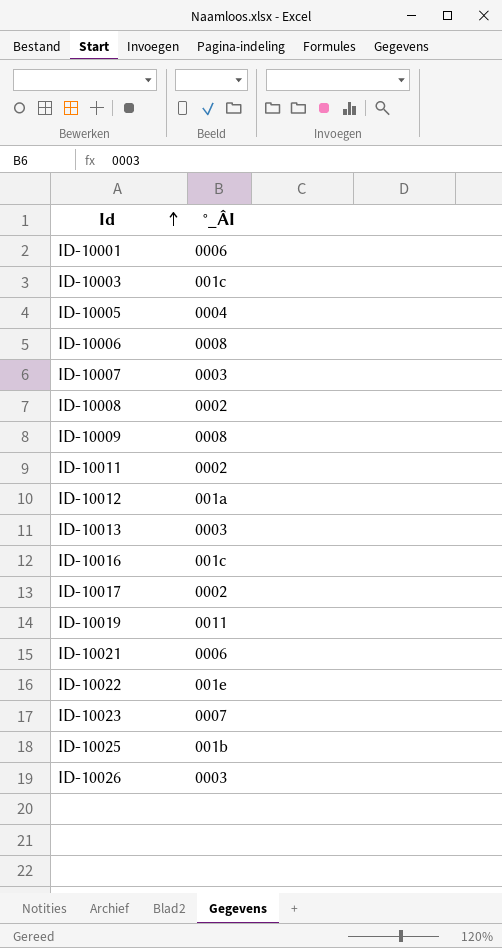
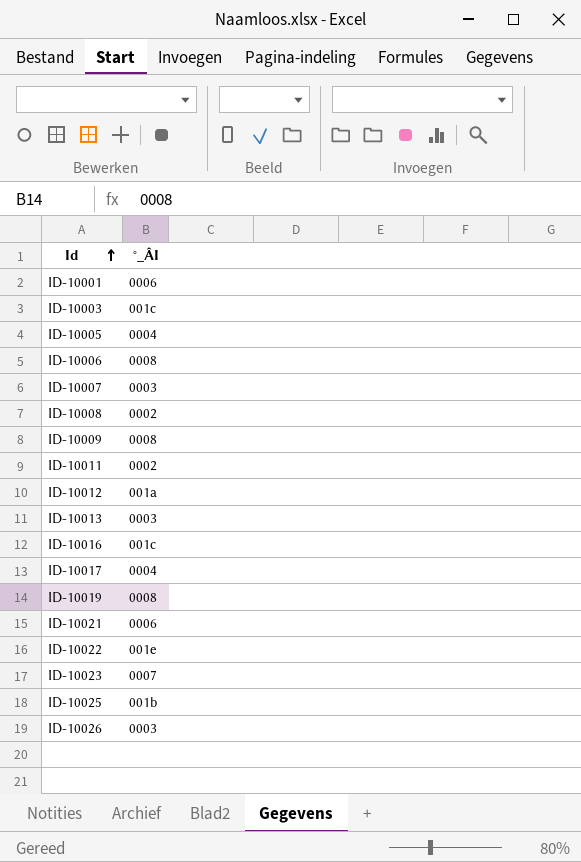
ID-10017 | °_ÂI: 0002 -> 0004
ID-10019 | °_ÂI: 0011 -> 0008

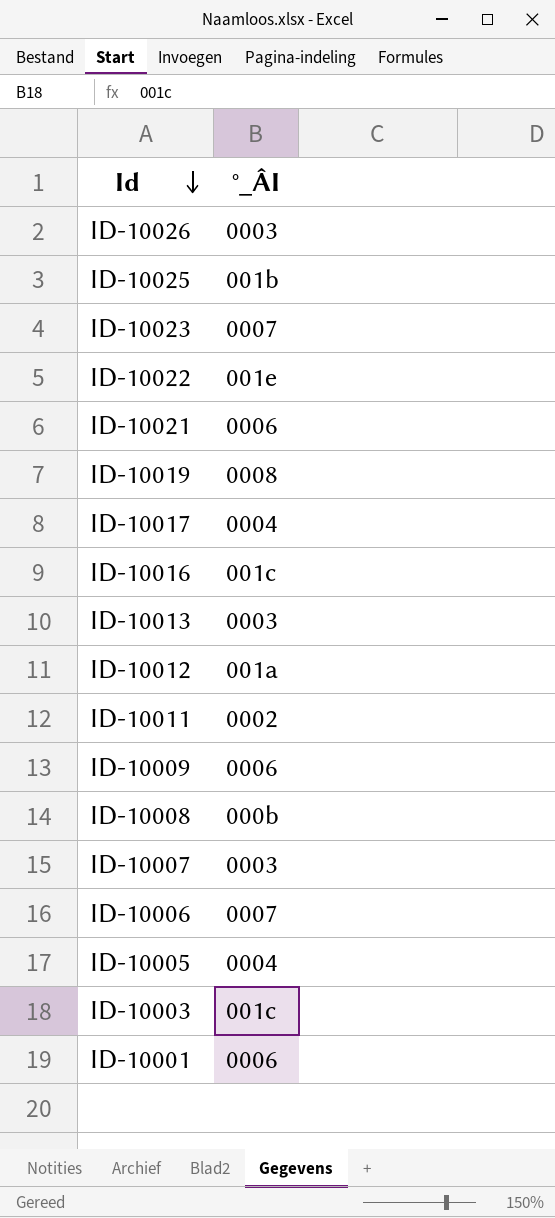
row order: Id ascending -> Id descending
ID-10009 | °_ÂI: 0008 -> 0006
ID-10008 | °_ÂI: 0002 -> 000b
ID-10006 | °_ÂI: 0008 -> 0007

